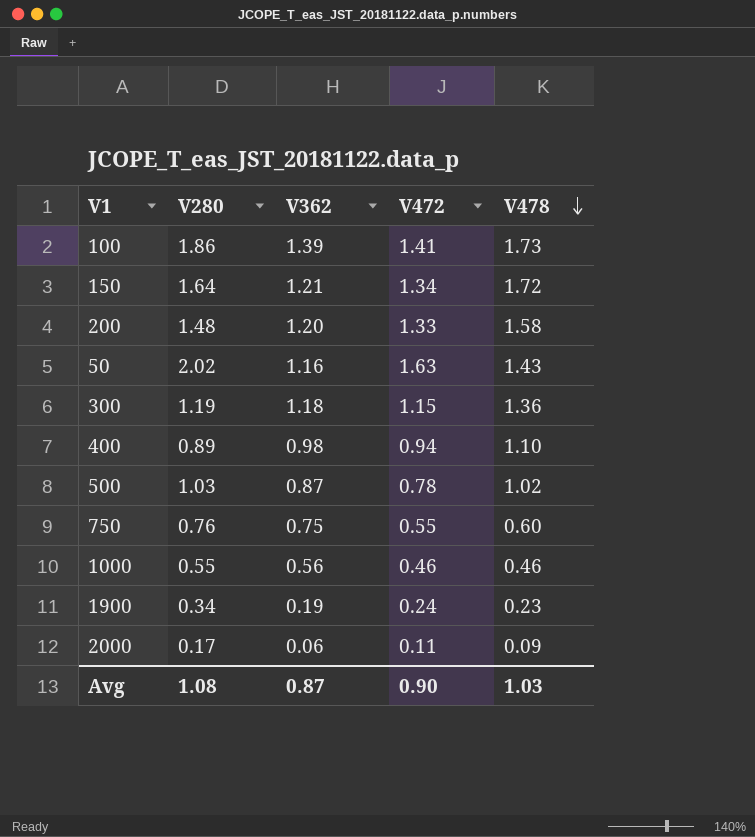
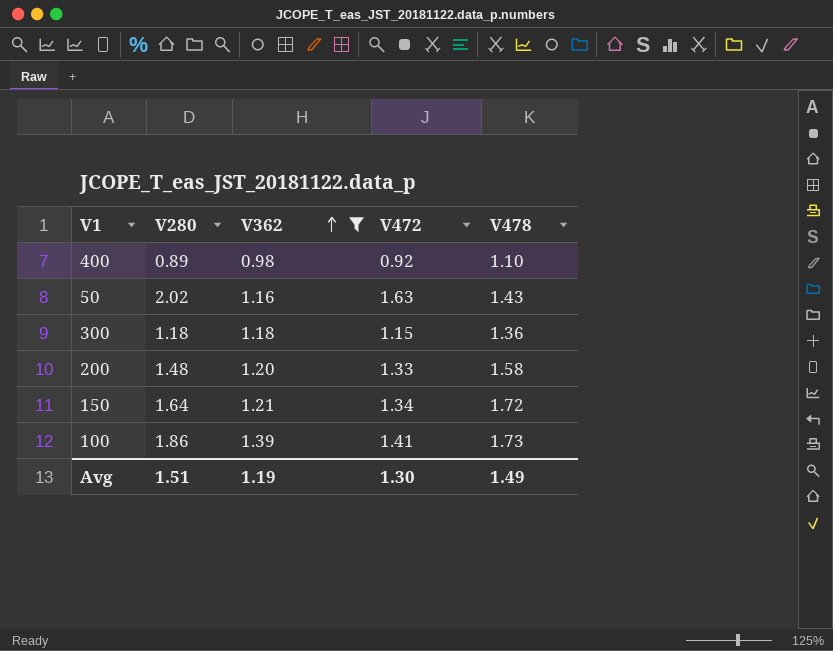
filter: none -> V362 >= 0.98
row order: V478 descending -> V362 ascending
400 | V472: 0.94 -> 0.92
300 | V280: 1.19 -> 1.18
Avg | V280: 1.08 -> 1.51
Avg | V362: 0.87 -> 1.19
Avg | V472: 0.90 -> 1.30
Avg | V478: 1.03 -> 1.49

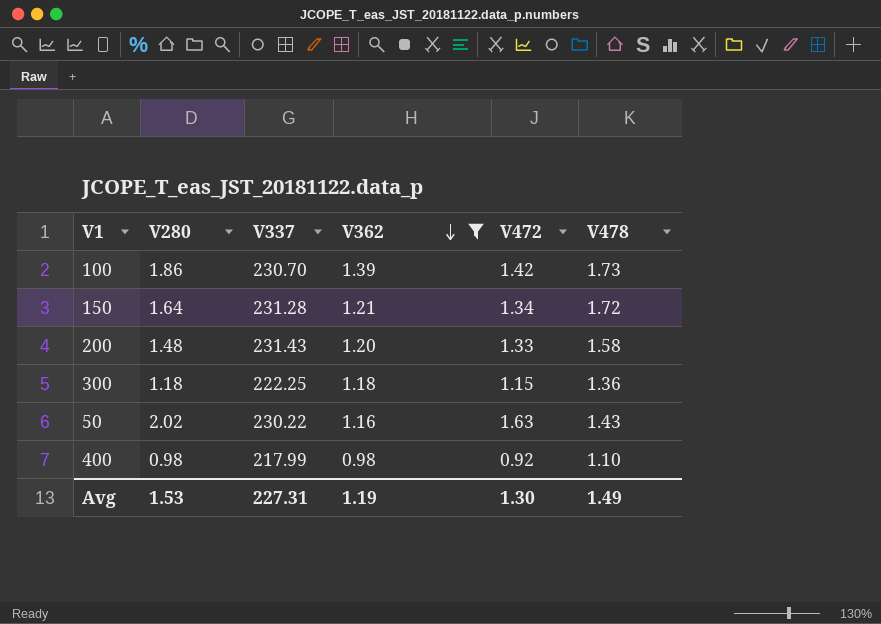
row order: V362 ascending -> V362 descending
column V337 | position: none -> 3
100 | V472: 1.41 -> 1.42
400 | V280: 0.89 -> 0.98
Avg | V280: 1.51 -> 1.53

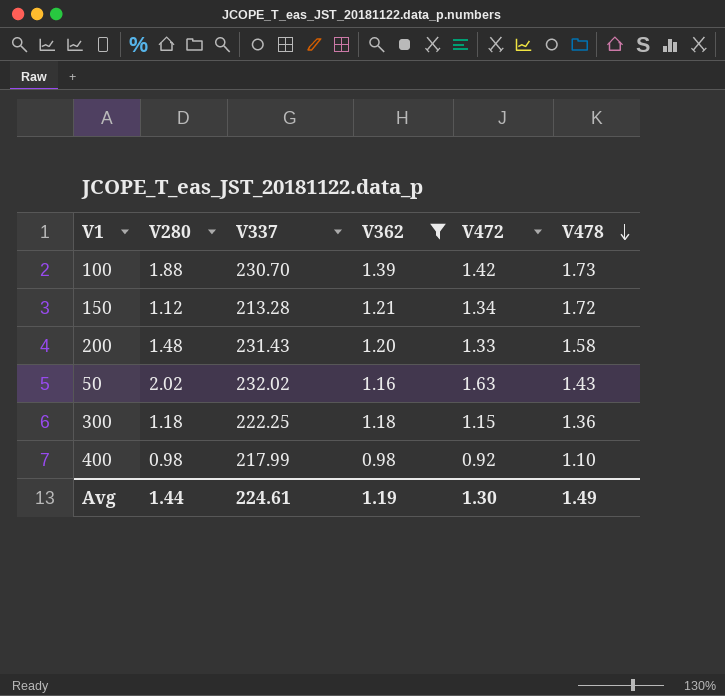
row order: V362 descending -> V478 descending
100 | V280: 1.86 -> 1.88
150 | V280: 1.64 -> 1.12
150 | V337: 231.28 -> 213.28
50 | V337: 230.22 -> 232.02
Avg | V280: 1.53 -> 1.44
Avg | V337: 227.31 -> 224.61

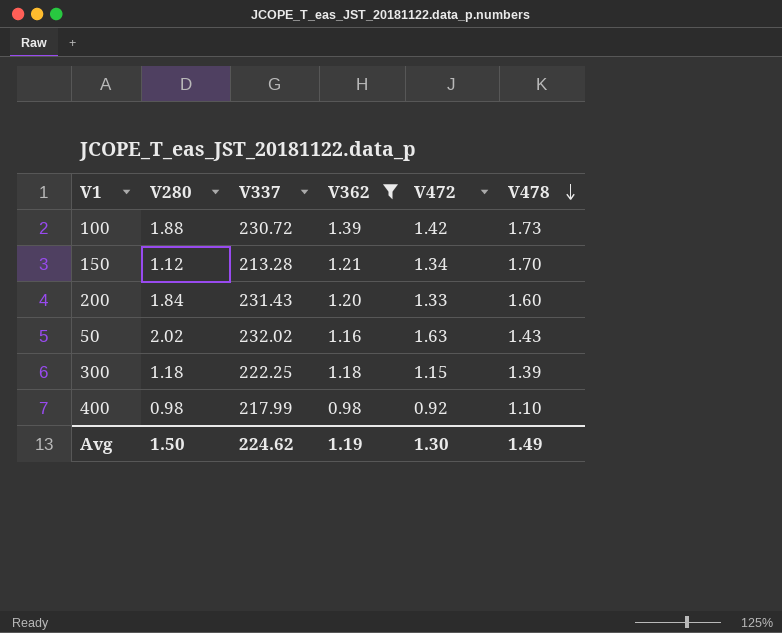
100 | V337: 230.70 -> 230.72
150 | V478: 1.72 -> 1.70
200 | V280: 1.48 -> 1.84
200 | V478: 1.58 -> 1.60
300 | V478: 1.36 -> 1.39
Avg | V280: 1.44 -> 1.50
Avg | V337: 224.61 -> 224.62

